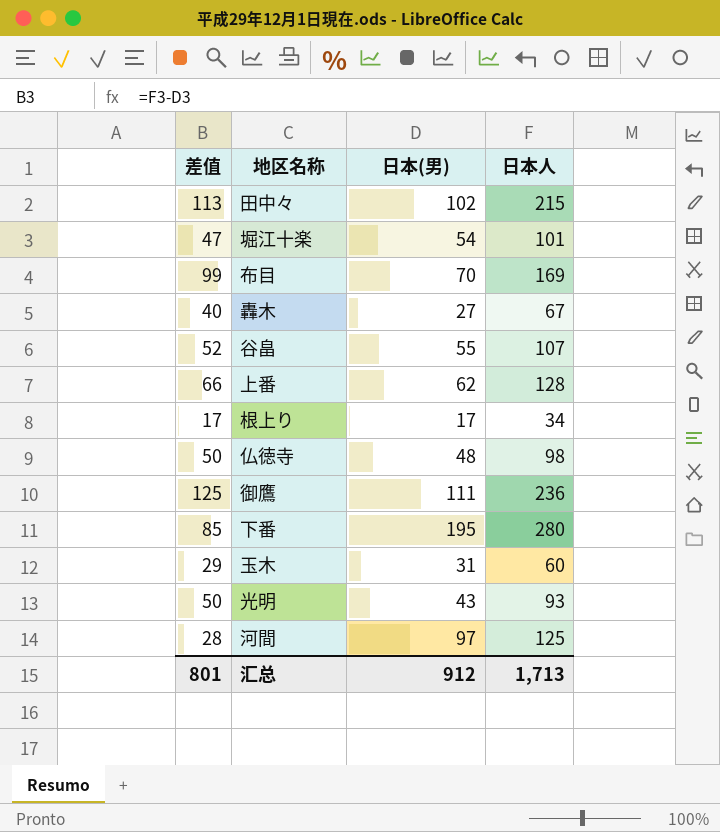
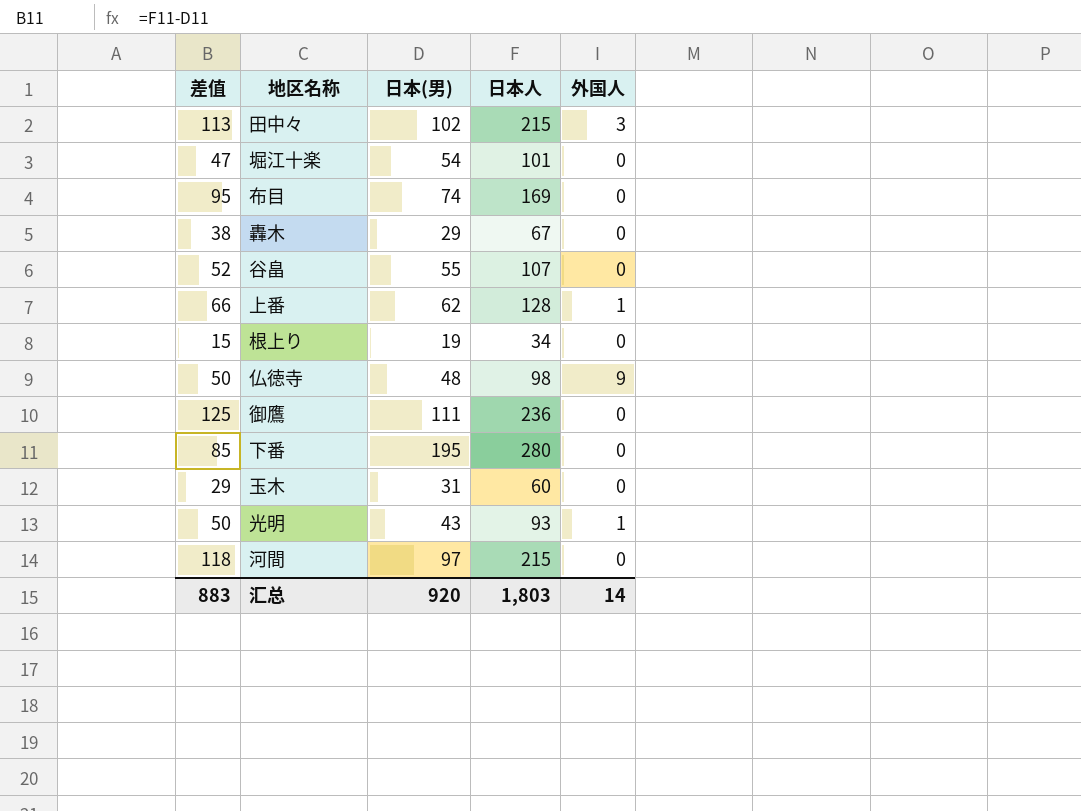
column 外国人 | position: none -> 5
布目 | 差值: 99 -> 95
布目 | 日本(男): 70 -> 74
轟木 | 差值: 40 -> 38
轟木 | 日本(男): 27 -> 29
根上り | 差值: 17 -> 15
根上り | 日本(男): 17 -> 19
河間 | 差值: 28 -> 118
河間 | 日本人: 125 -> 215
汇总 | 差值: 801 -> 883
汇总 | 日本(男): 912 -> 920
汇总 | 日本人: 1,713 -> 1,803

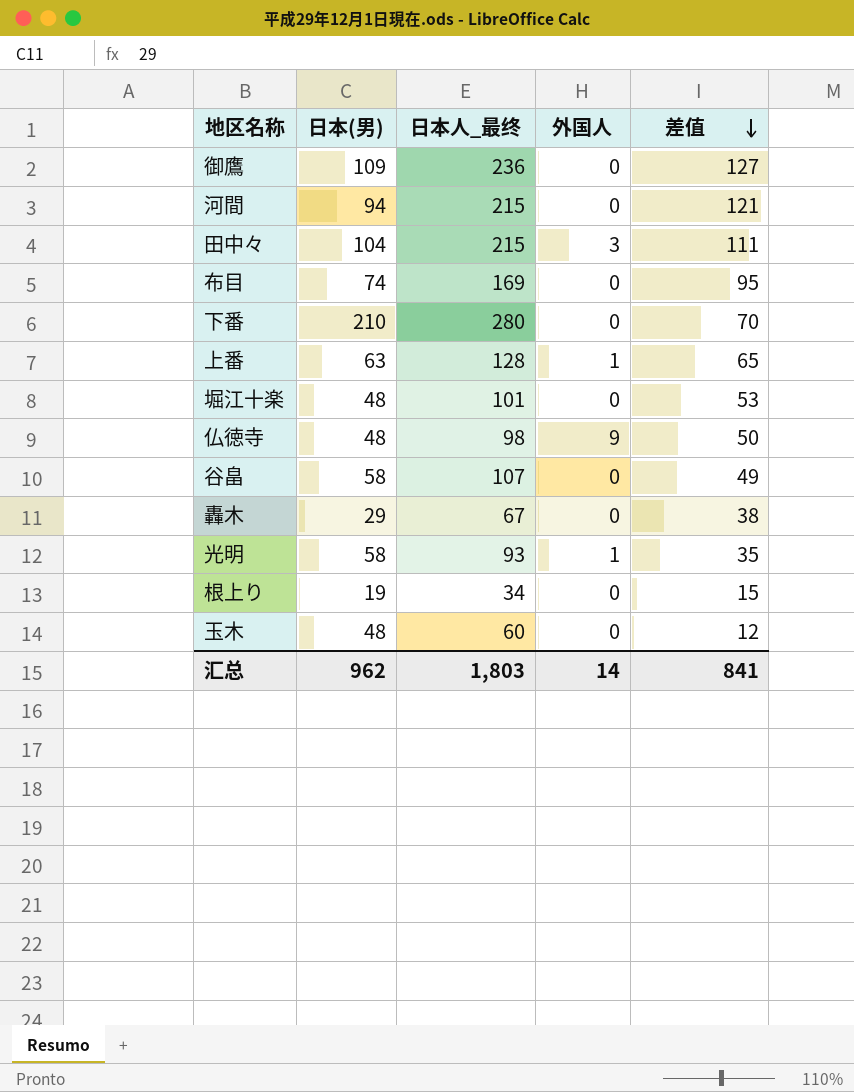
row order: none -> 差值 descending
column name: 日本人 -> 日本人_最终
column 差值 | position: 1 -> 5
御鷹 | 日本(男): 111 -> 109
御鷹 | 差值: 125 -> 127
河間 | 日本(男): 97 -> 94
河間 | 差值: 118 -> 121
田中々 | 日本(男): 102 -> 104
田中々 | 差值: 113 -> 111
下番 | 日本(男): 195 -> 210
下番 | 差值: 85 -> 70
上番 | 日本(男): 62 -> 63
上番 | 差值: 66 -> 65
堀江十楽 | 日本(男): 54 -> 48
堀江十楽 | 差值: 47 -> 53
谷畠 | 日本(男): 55 -> 58
谷畠 | 差值: 52 -> 49
光明 | 日本(男): 43 -> 58
光明 | 差值: 50 -> 35
玉木 | 日本(男): 31 -> 48
玉木 | 差值: 29 -> 12
汇总 | 日本(男): 920 -> 962
汇总 | 差值: 883 -> 841

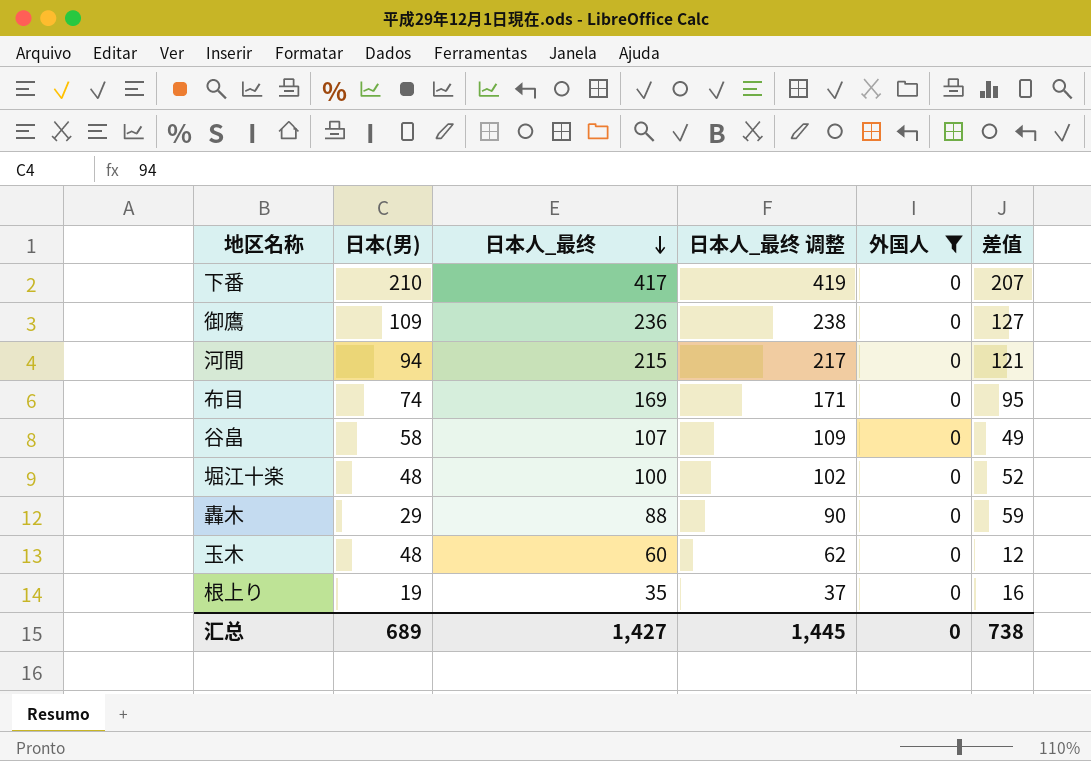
filter: none -> 外国人 = 0
row order: 差值 descending -> 日本人_最终 descending
column 日本人_最终 调整 | formula: none -> [日本人_最终] + 2
下番 | 日本人_最终: 280 -> 417
下番 | 差值: 70 -> 207
堀江十楽 | 日本人_最终: 101 -> 100
堀江十楽 | 差值: 53 -> 52
轟木 | 日本人_最终: 67 -> 88
轟木 | 差值: 38 -> 59
根上り | 日本人_最终: 34 -> 35
根上り | 差值: 15 -> 16
汇总 | 日本(男): 962 -> 689
汇总 | 日本人_最终: 1,803 -> 1,427
汇总 | 外国人: 14 -> 0
汇总 | 差值: 841 -> 738

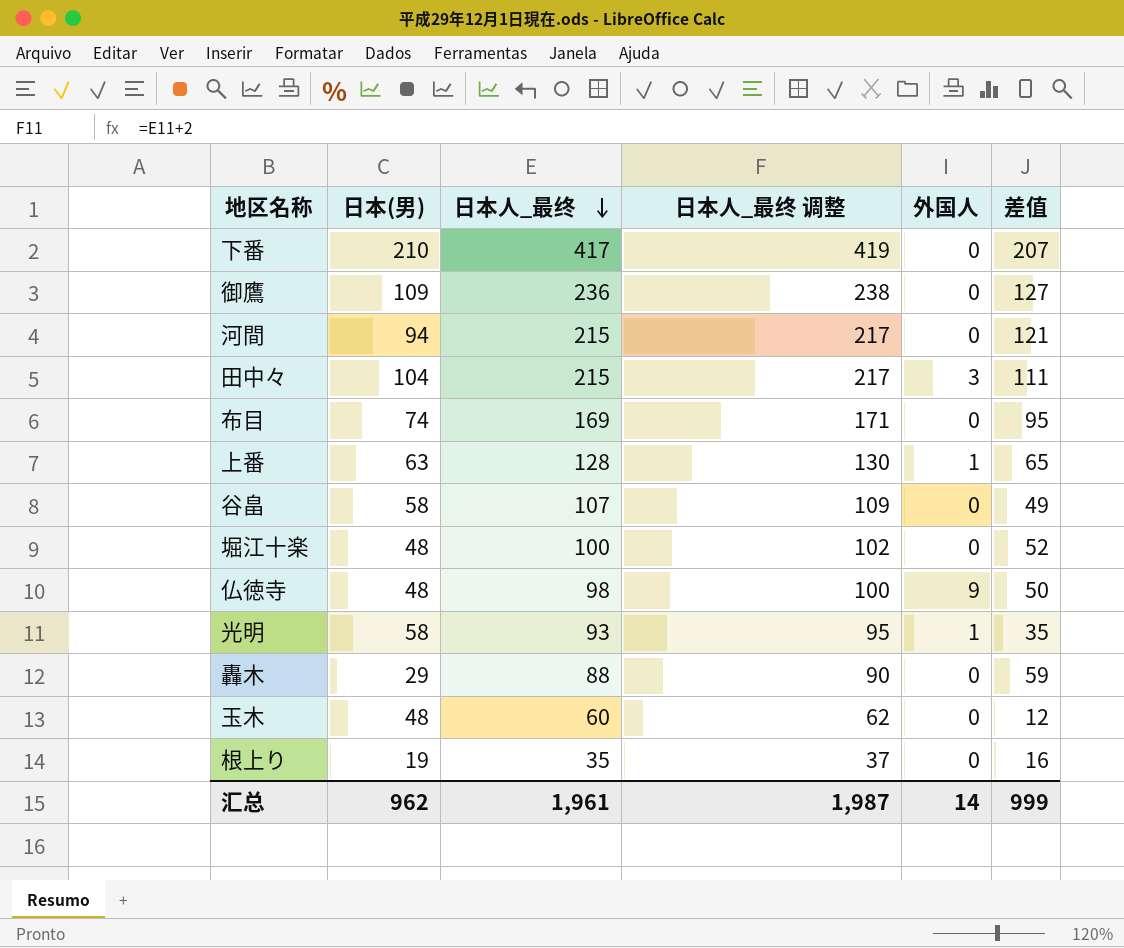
filter: 外国人 = 0 -> none
汇总 | 日本(男): 689 -> 962
汇总 | 日本人_最终: 1,427 -> 1,961
汇总 | 日本人_最终 调整: 1,445 -> 1,987
汇总 | 外国人: 0 -> 14
汇总 | 差值: 738 -> 999

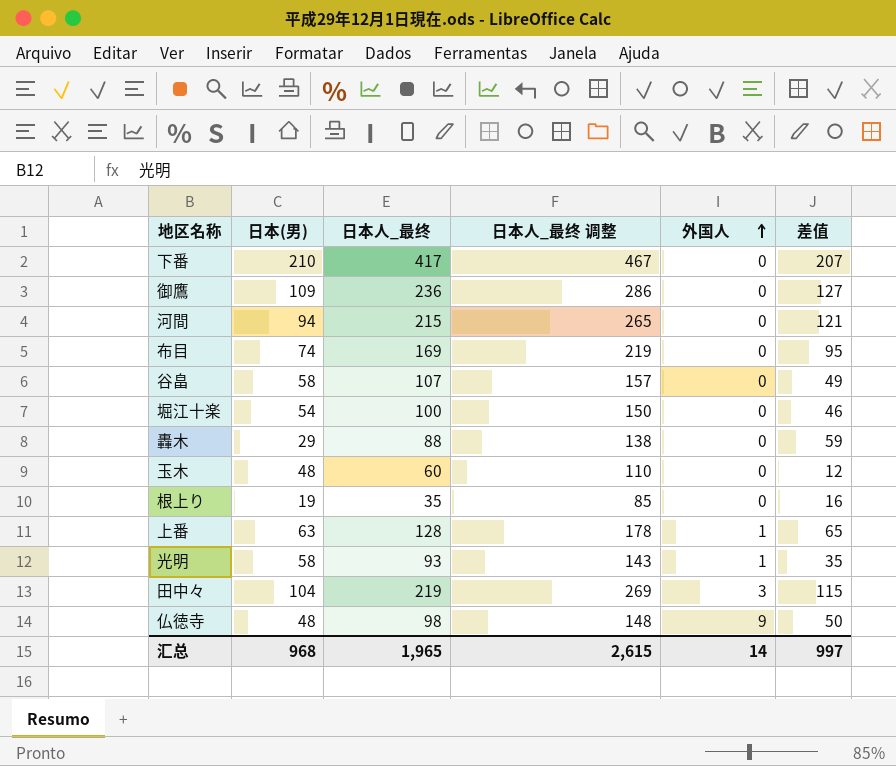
row order: 日本人_最终 descending -> 外国人 ascending
column 日本人_最终 调整 | formula: [日本人_最终] + 2 -> [日本人_最终] + 50
堀江十楽 | 日本(男): 48 -> 54
堀江十楽 | 差值: 52 -> 46
田中々 | 日本人_最终: 215 -> 219
田中々 | 差值: 111 -> 115
汇总 | 日本(男): 962 -> 968
汇总 | 日本人_最终: 1,961 -> 1,965
汇总 | 日本人_最终 调整: 1,987 -> 2,615
汇总 | 差值: 999 -> 997

